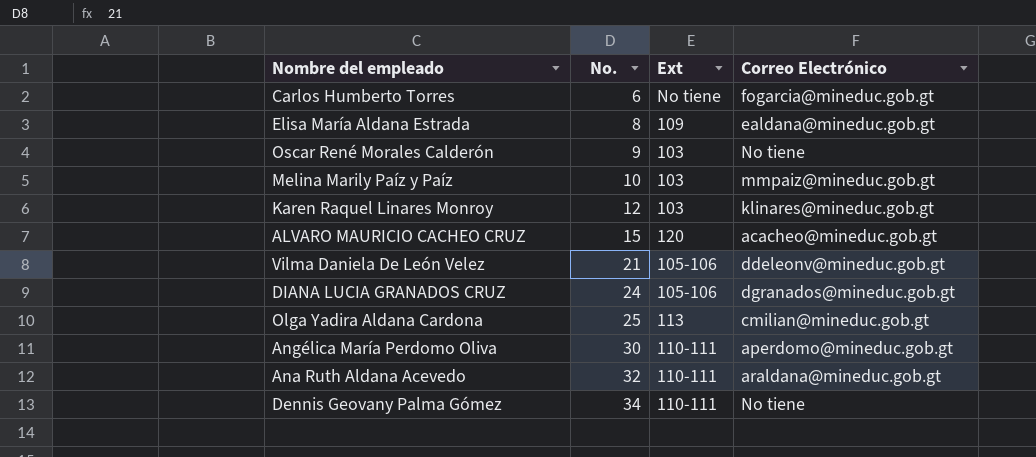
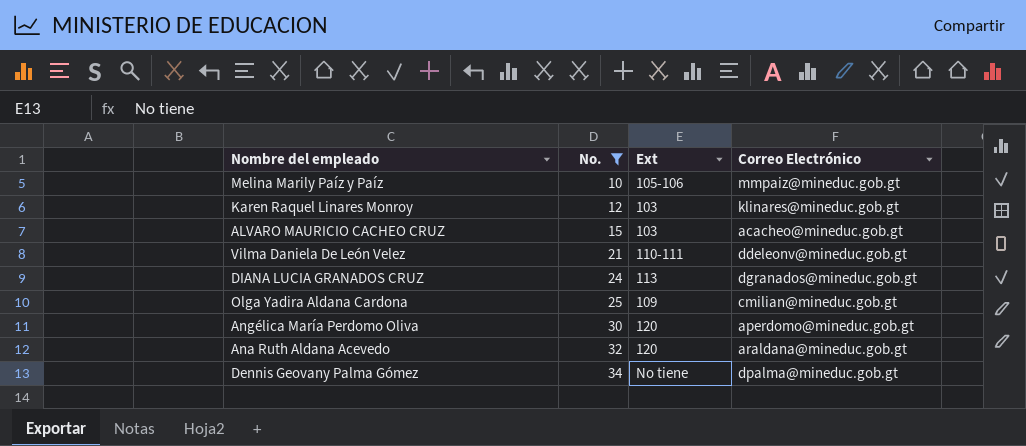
filter: none -> No. >= 10
Melina Marily Paíz y Paíz | Ext: 103 -> 105-106
ALVARO MAURICIO CACHEO CRUZ | Ext: 120 -> 103
Vilma Daniela De León Velez | Ext: 105-106 -> 110-111
DIANA LUCIA GRANADOS CRUZ | Ext: 105-106 -> 113
Olga Yadira Aldana Cardona | Ext: 113 -> 109
Angélica María Perdomo Oliva | Ext: 110-111 -> 120
Ana Ruth Aldana Acevedo | Ext: 110-111 -> 120
Dennis Geovany Palma Gómez | Ext: 110-111 -> No tiene
Dennis Geovany Palma Gómez | Correo Electrónico: No tiene -> dpalma@mineduc.gob.gt

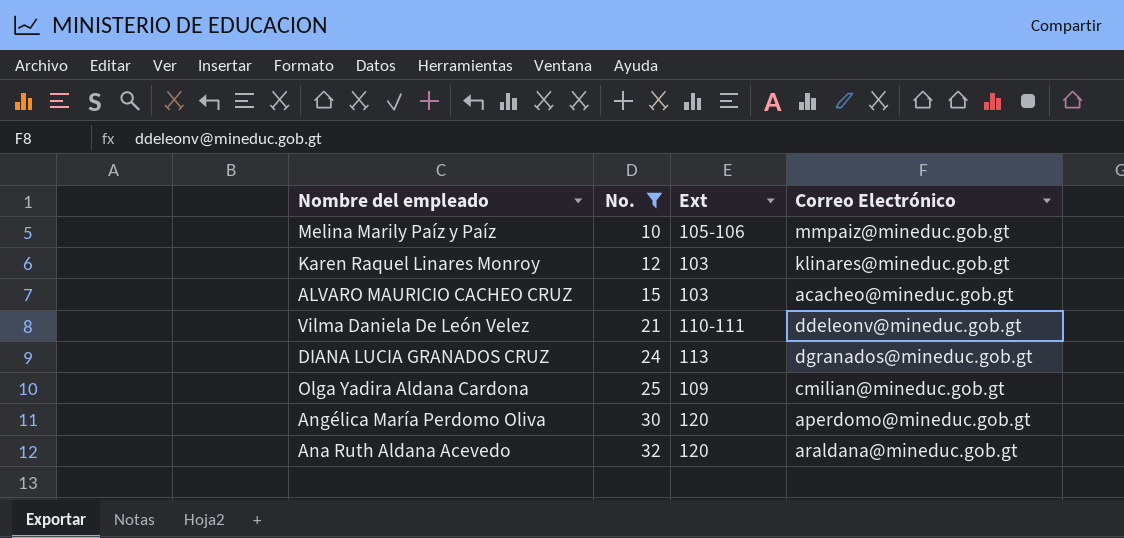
row Dennis Geovany Palma Gómez: 34 | No tiene | dpalma@mineduc.gob.gt -> none

